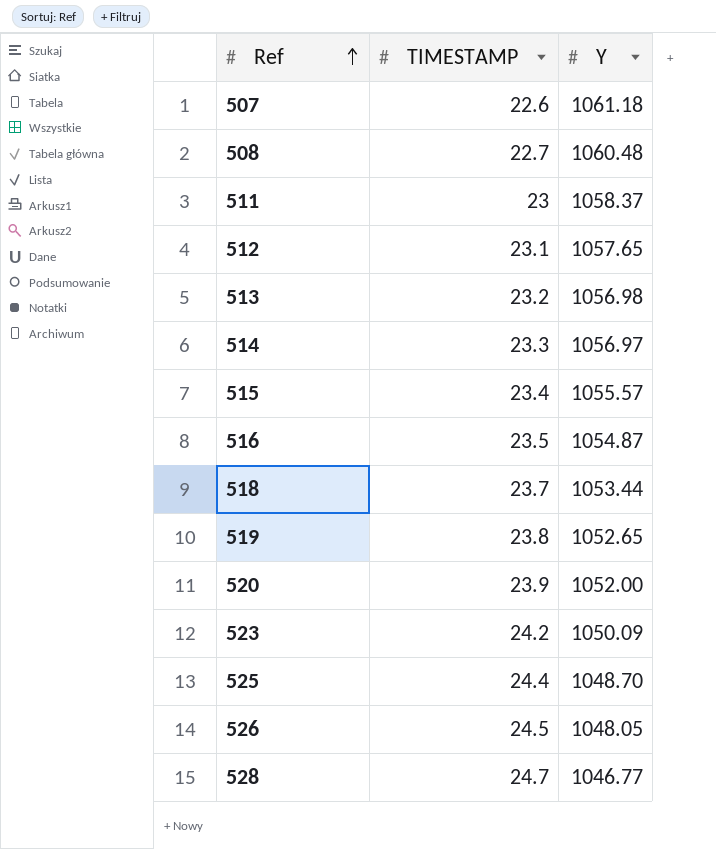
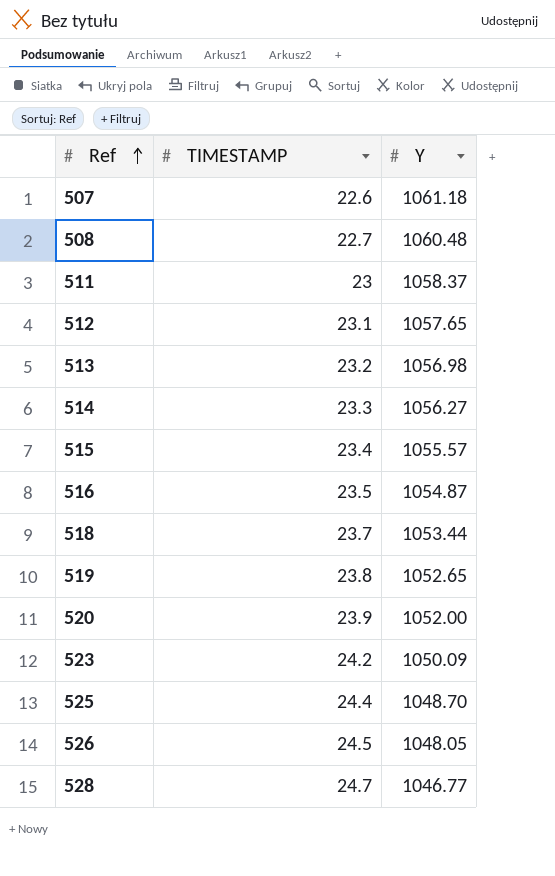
514 | Y: 1056.97 -> 1056.27

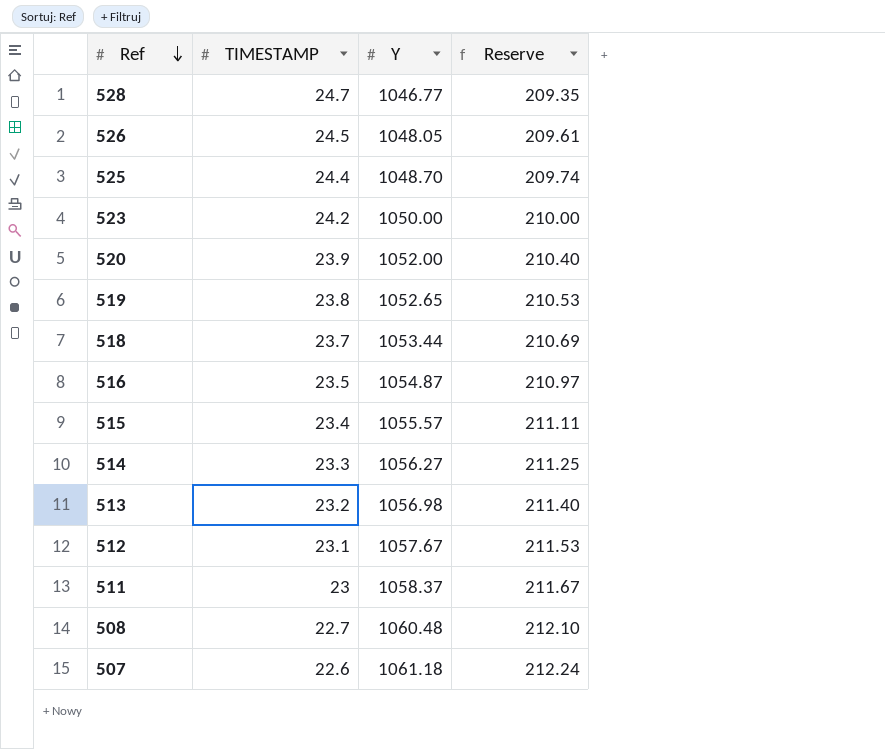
row order: Ref ascending -> Ref descending
column Reserve | formula: none -> [Y] * 0.2
523 | Y: 1050.09 -> 1050.00
512 | Y: 1057.65 -> 1057.67

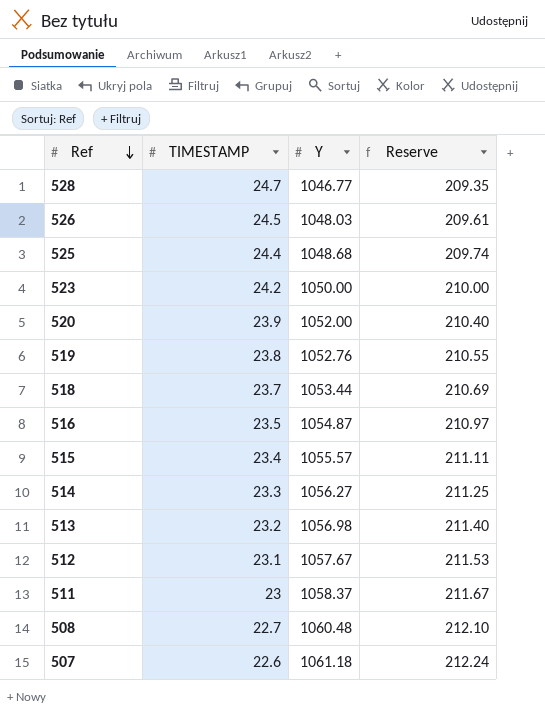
526 | Y: 1048.05 -> 1048.03
525 | Y: 1048.70 -> 1048.68
519 | Y: 1052.65 -> 1052.76
519 | Reserve: 210.53 -> 210.55

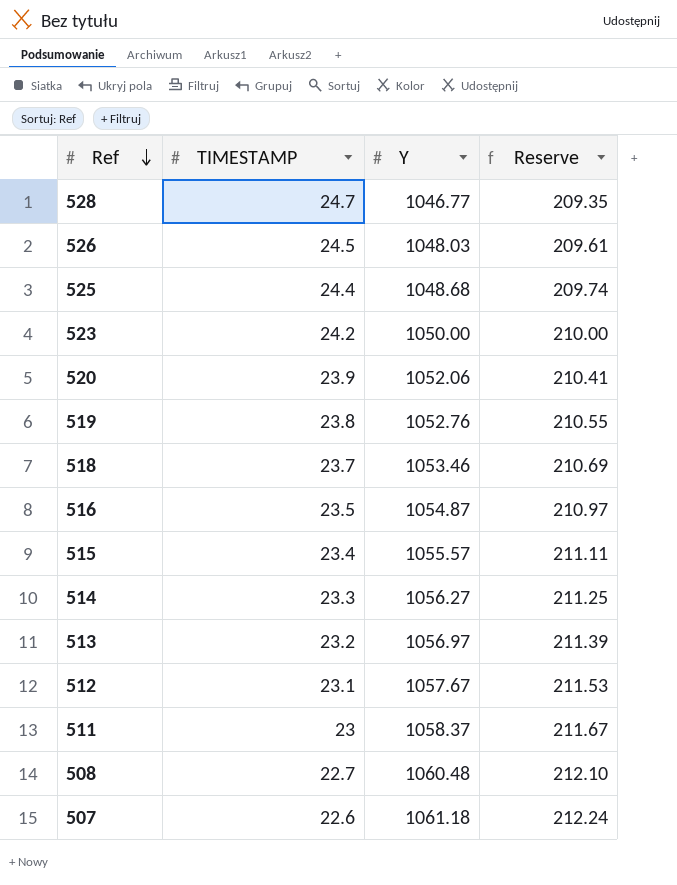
520 | Y: 1052.00 -> 1052.06
520 | Reserve: 210.40 -> 210.41
518 | Y: 1053.44 -> 1053.46
513 | Y: 1056.98 -> 1056.97
513 | Reserve: 211.40 -> 211.39

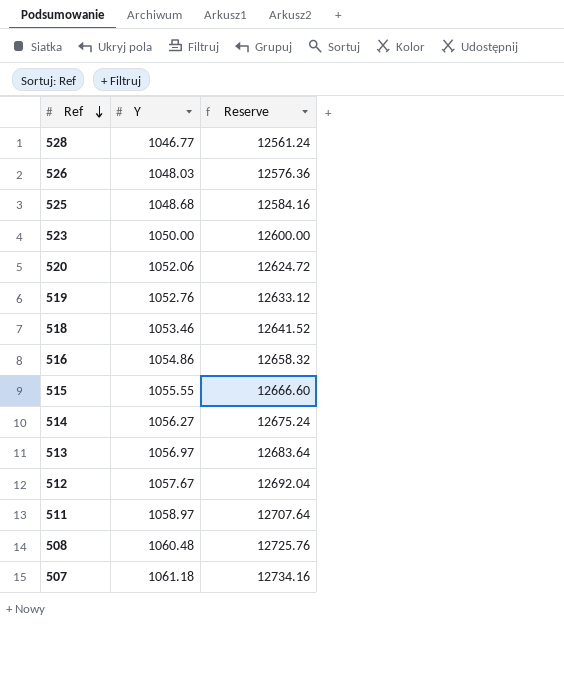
column TIMESTAMP | position: 2 -> none
column Reserve | formula: [Y] * 0.2 -> [Y] * 12
516 | Y: 1054.87 -> 1054.86
515 | Y: 1055.57 -> 1055.55
511 | Y: 1058.37 -> 1058.97

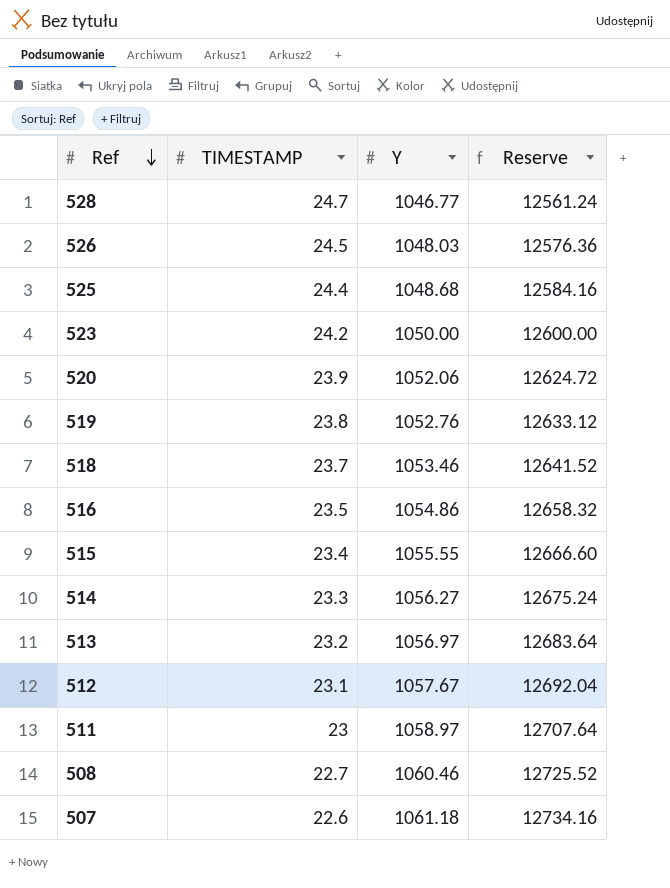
column TIMESTAMP | position: none -> 2
508 | Y: 1060.48 -> 1060.46
508 | Reserve: 12725.76 -> 12725.52

